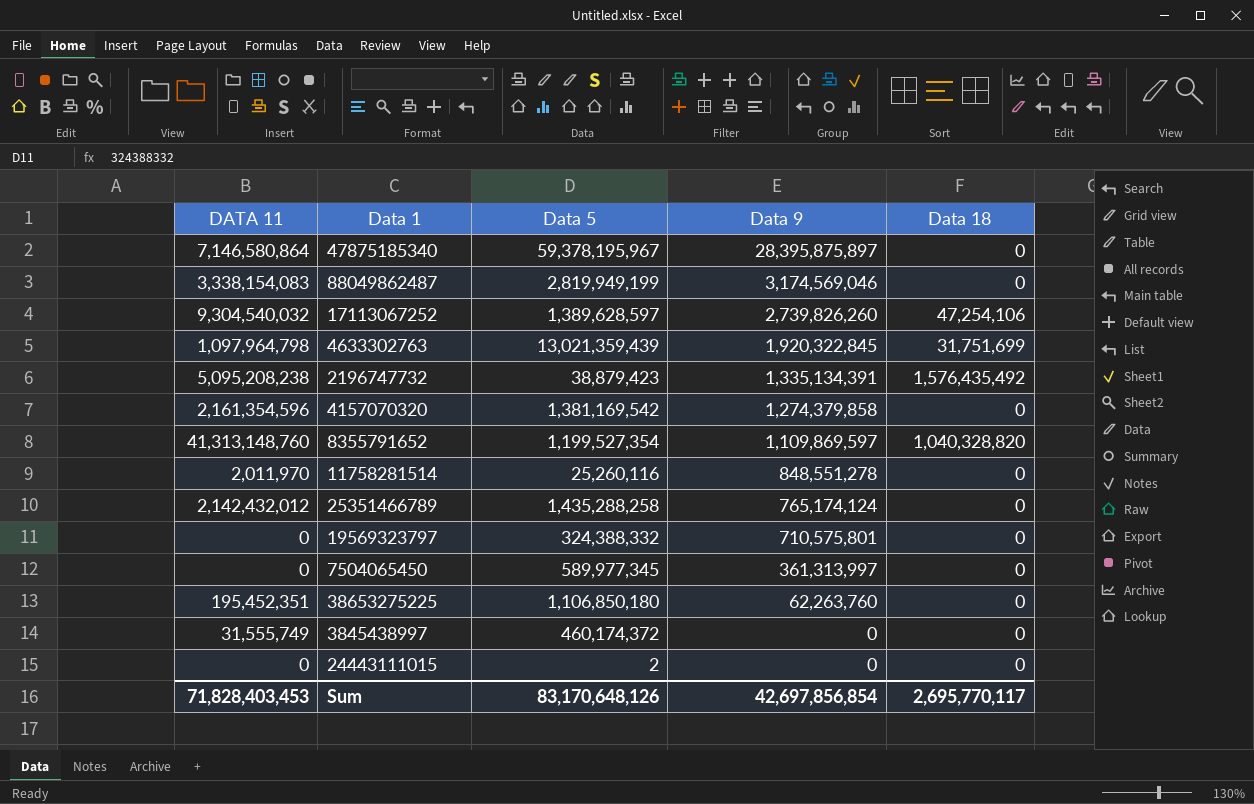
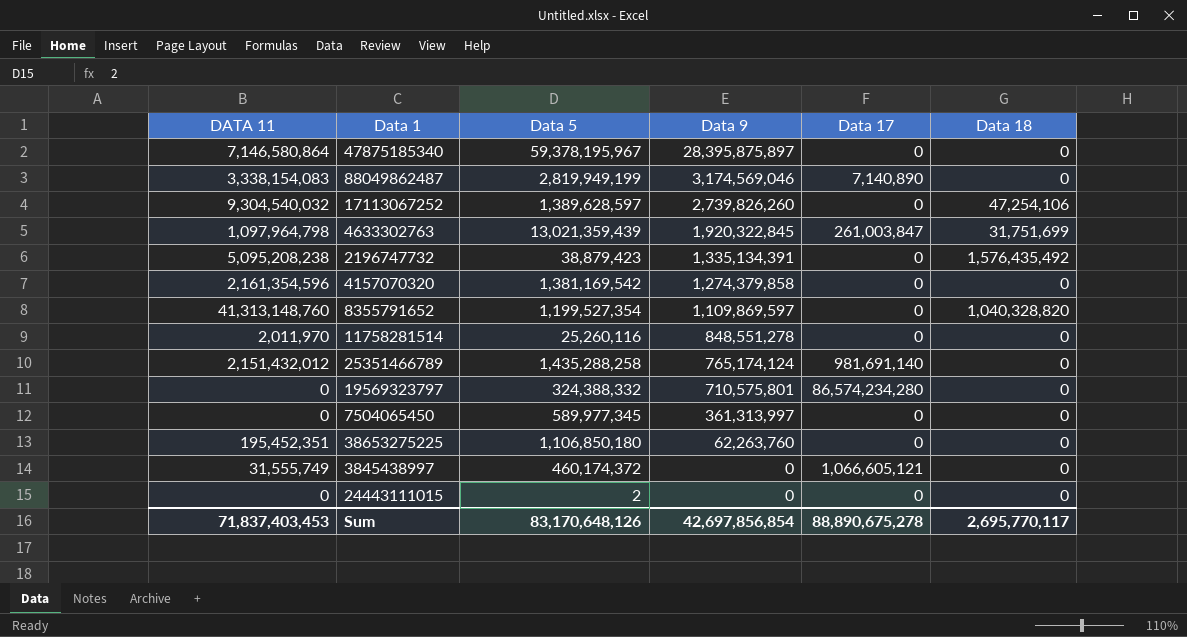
column Data 17 | position: none -> 5
25351466789 | DATA 11: 2,142,432,012 -> 2,151,432,012
Sum | DATA 11: 71,828,403,453 -> 71,837,403,453

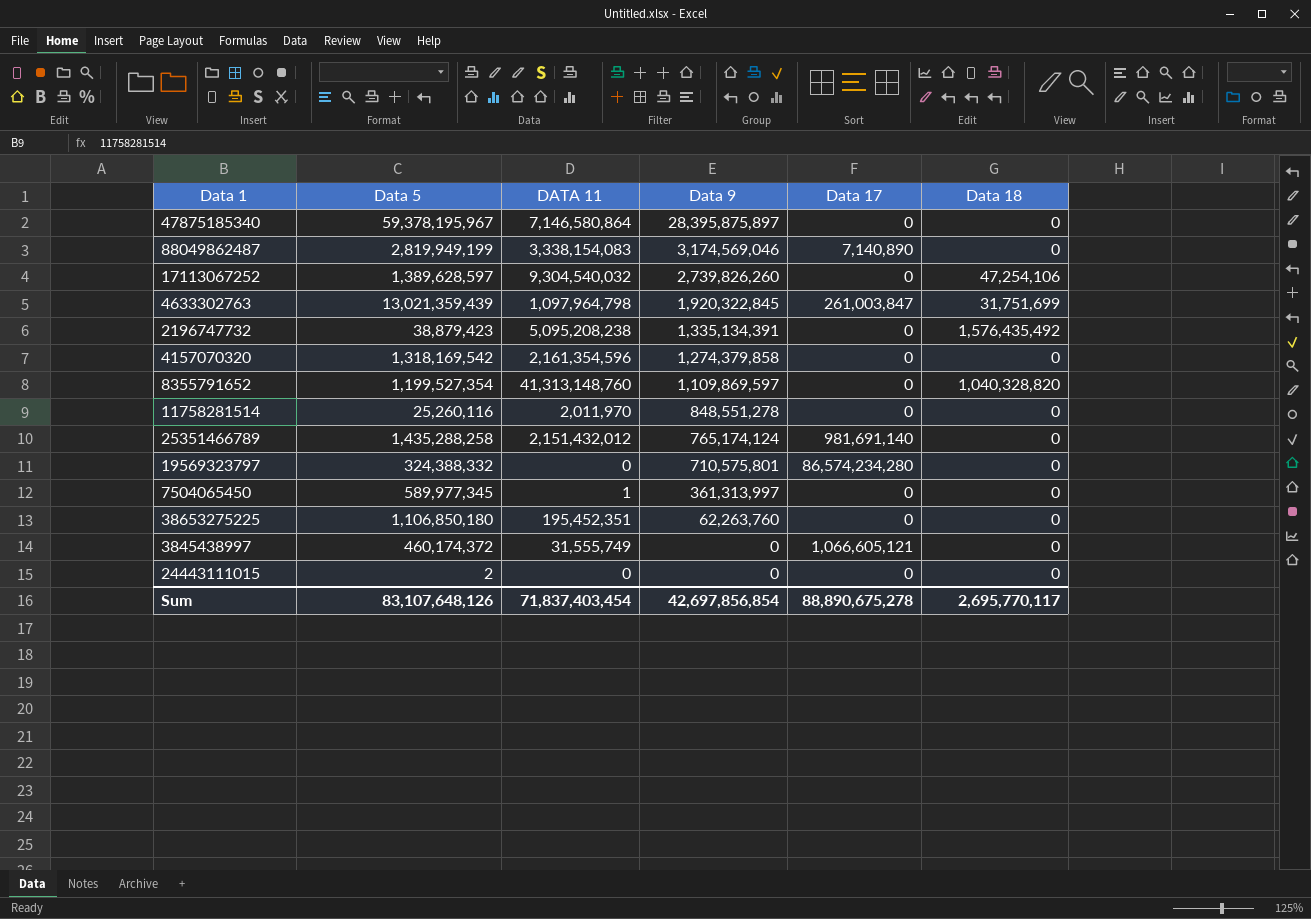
column DATA 11 | position: 1 -> 3
4157070320 | Data 5: 1,381,169,542 -> 1,318,169,542
7504065450 | DATA 11: 0 -> 1
Sum | Data 5: 83,170,648,126 -> 83,107,648,126
Sum | DATA 11: 71,837,403,453 -> 71,837,403,454

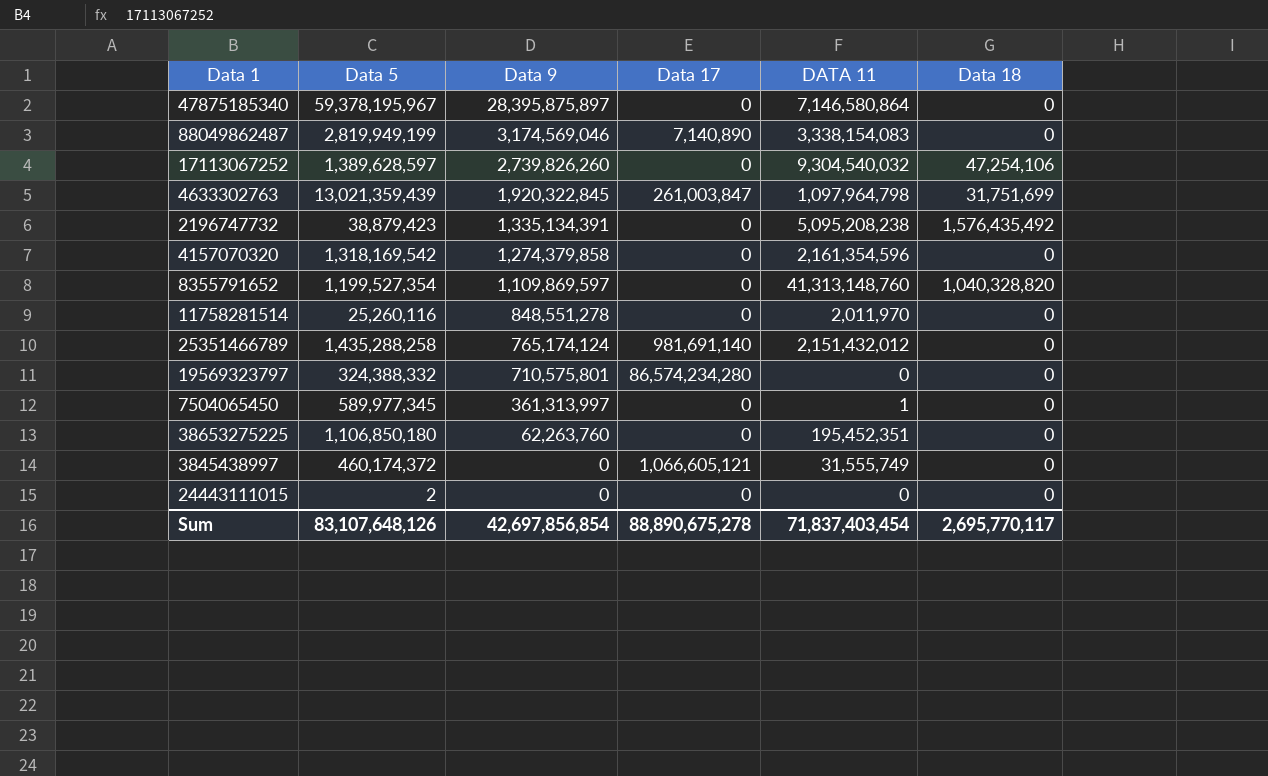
column DATA 11 | position: 3 -> 5

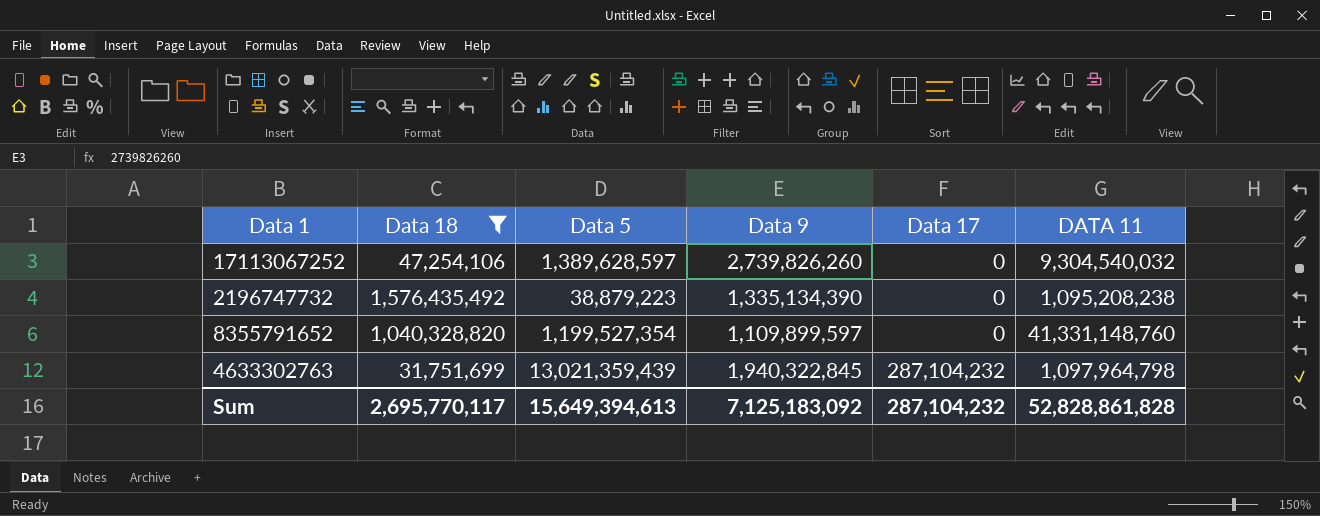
filter: none -> Data 18 != 0
row order: Data 9 descending -> Data 17 ascending
column Data 18 | position: 6 -> 2
2196747732 | Data 5: 38,879,423 -> 38,879,223
2196747732 | Data 9: 1,335,134,391 -> 1,335,134,390
2196747732 | DATA 11: 5,095,208,238 -> 1,095,208,238
8355791652 | Data 9: 1,109,869,597 -> 1,109,899,597
8355791652 | DATA 11: 41,313,148,760 -> 41,331,148,760
4633302763 | Data 9: 1,920,322,845 -> 1,940,322,845
4633302763 | Data 17: 261,003,847 -> 287,104,232
Sum | Data 5: 83,107,648,126 -> 15,649,394,613
Sum | Data 9: 42,697,856,854 -> 7,125,183,092
Sum | Data 17: 88,890,675,278 -> 287,104,232
Sum | DATA 11: 71,837,403,454 -> 52,828,861,828

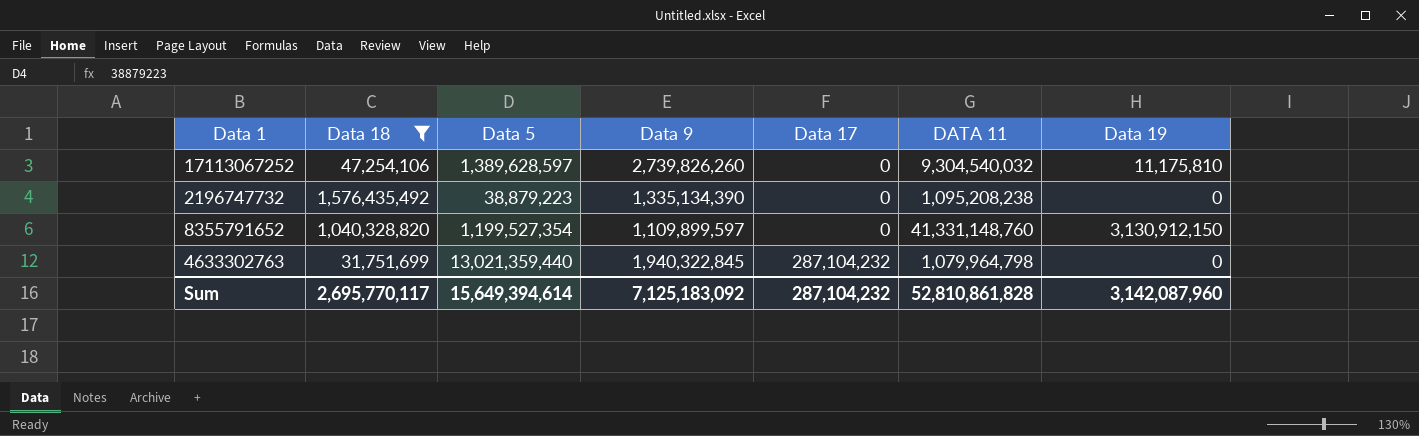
column Data 19 | position: none -> 7
4633302763 | Data 5: 13,021,359,439 -> 13,021,359,440
4633302763 | DATA 11: 1,097,964,798 -> 1,079,964,798
Sum | Data 5: 15,649,394,613 -> 15,649,394,614
Sum | DATA 11: 52,828,861,828 -> 52,810,861,828

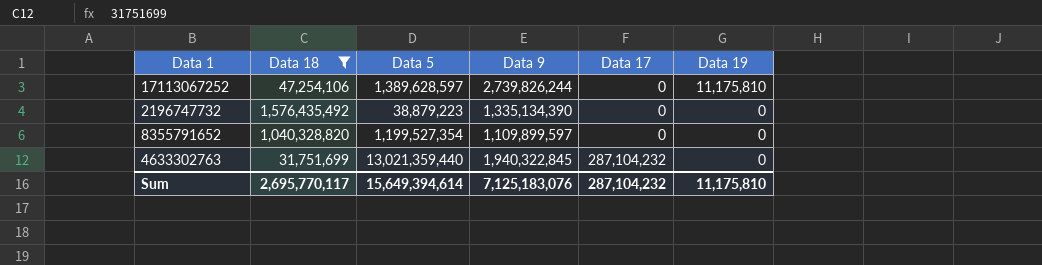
column DATA 11 | position: 6 -> none
17113067252 | Data 9: 2,739,826,260 -> 2,739,826,244
8355791652 | Data 19: 3,130,912,150 -> 0
Sum | Data 9: 7,125,183,092 -> 7,125,183,076
Sum | Data 19: 3,142,087,960 -> 11,175,810

